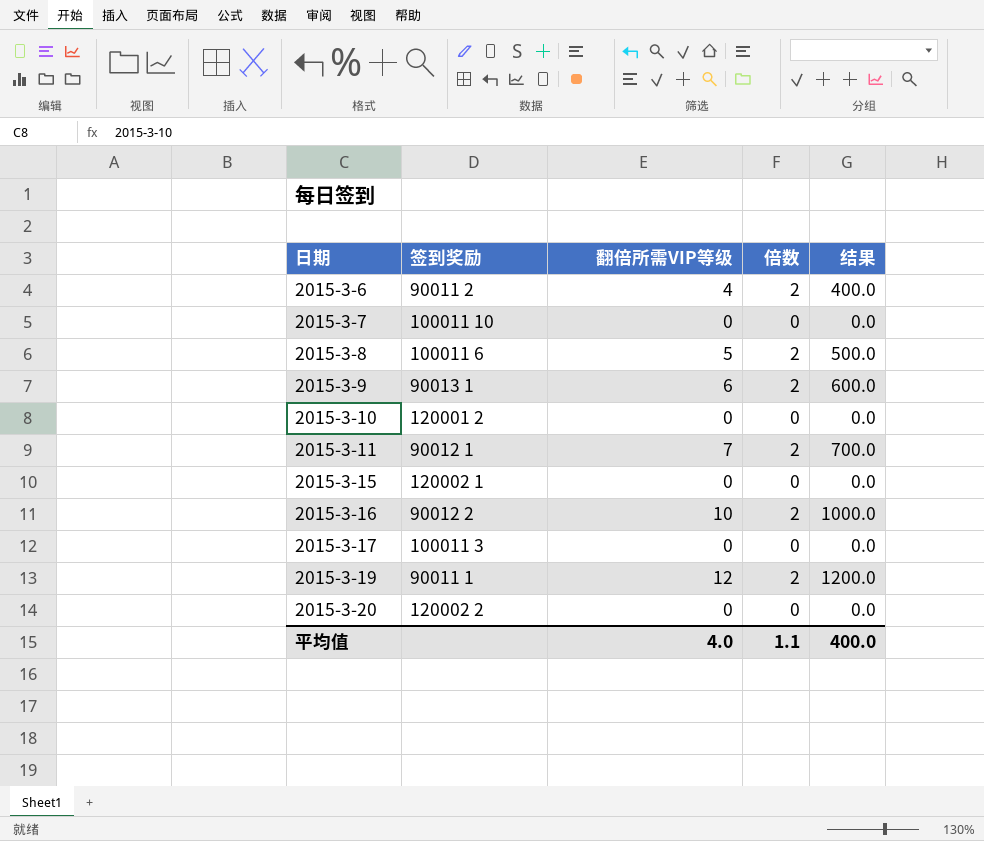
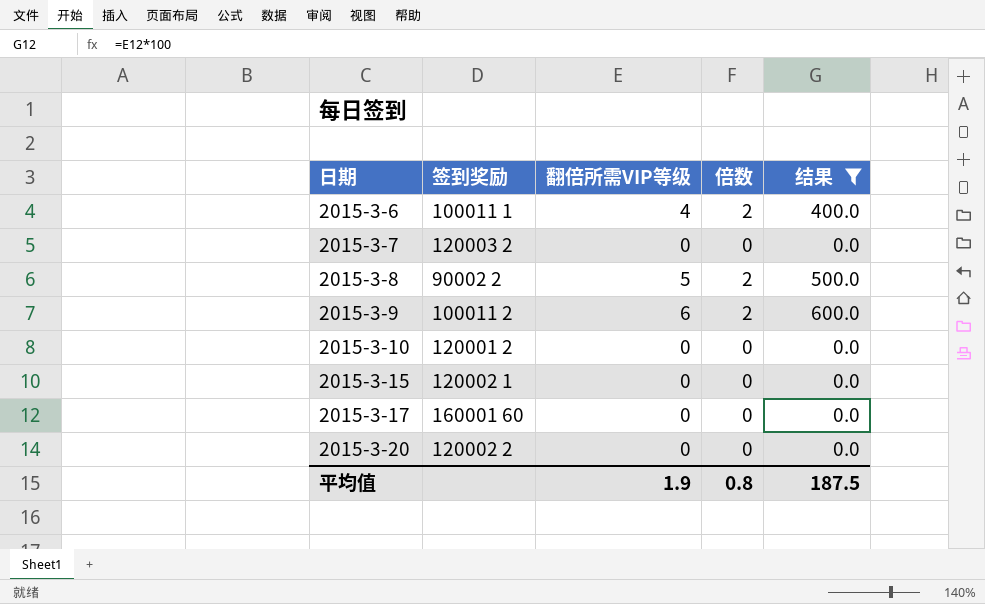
filter: none -> 结果 <= 600.0
2015-3-6 | 签到奖励: 90011 2 -> 100011 1
2015-3-7 | 签到奖励: 100011 10 -> 120003 2
2015-3-8 | 签到奖励: 100011 6 -> 90002 2
2015-3-9 | 签到奖励: 90013 1 -> 100011 2
2015-3-17 | 签到奖励: 100011 3 -> 160001 60
平均值 | 翻倍所需VIP等级: 4.0 -> 1.9
平均值 | 倍数: 1.1 -> 0.8
平均值 | 结果: 400.0 -> 187.5

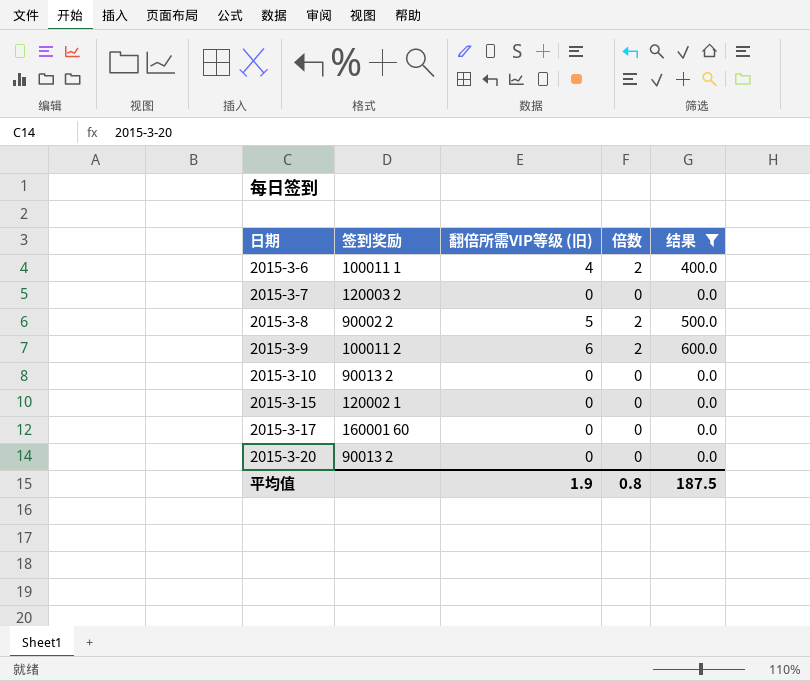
column name: 翻倍所需VIP等级 -> 翻倍所需VIP等级 (旧)
2015-3-10 | 签到奖励: 120001 2 -> 90013 2
2015-3-20 | 签到奖励: 120002 2 -> 90013 2

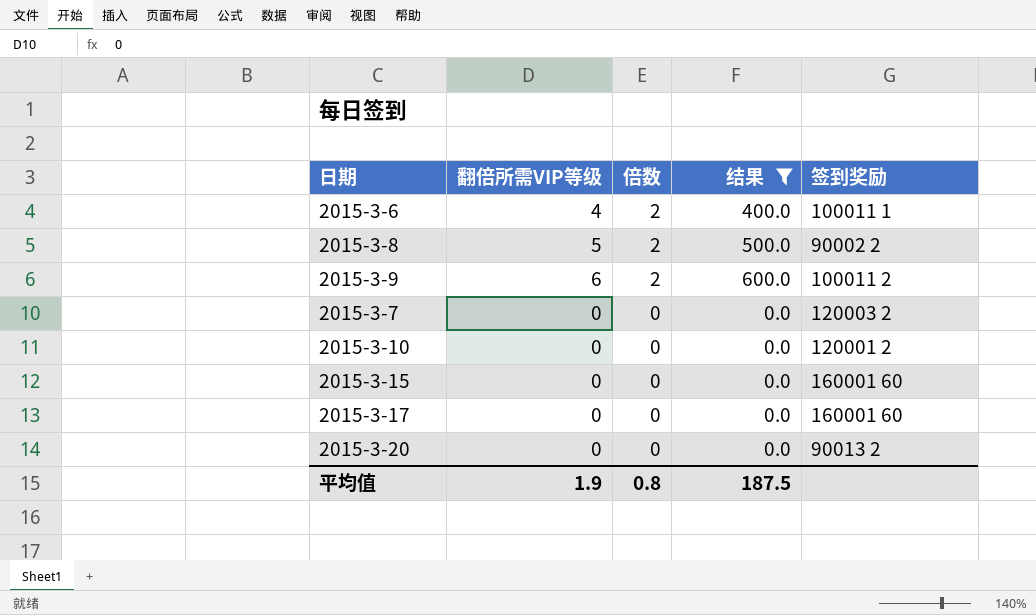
row order: 日期 ascending -> 倍数 descending
column name: 翻倍所需VIP等级 (旧) -> 翻倍所需VIP等级
column 签到奖励 | position: 2 -> 5
2015-3-10 | 签到奖励: 90013 2 -> 120001 2
2015-3-15 | 签到奖励: 120002 1 -> 160001 60

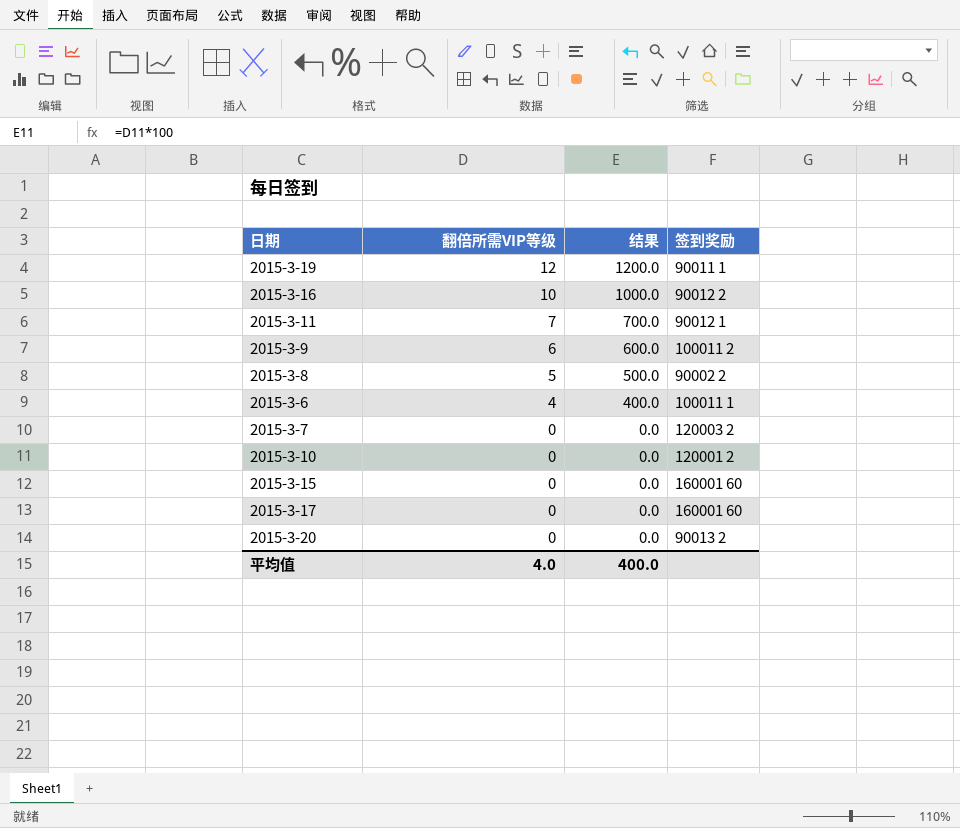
filter: 结果 <= 600.0 -> none
row order: 倍数 descending -> 翻倍所需VIP等级 descending
column 倍数 | position: 3 -> none
平均值 | 翻倍所需VIP等级: 1.9 -> 4.0
平均值 | 结果: 187.5 -> 400.0

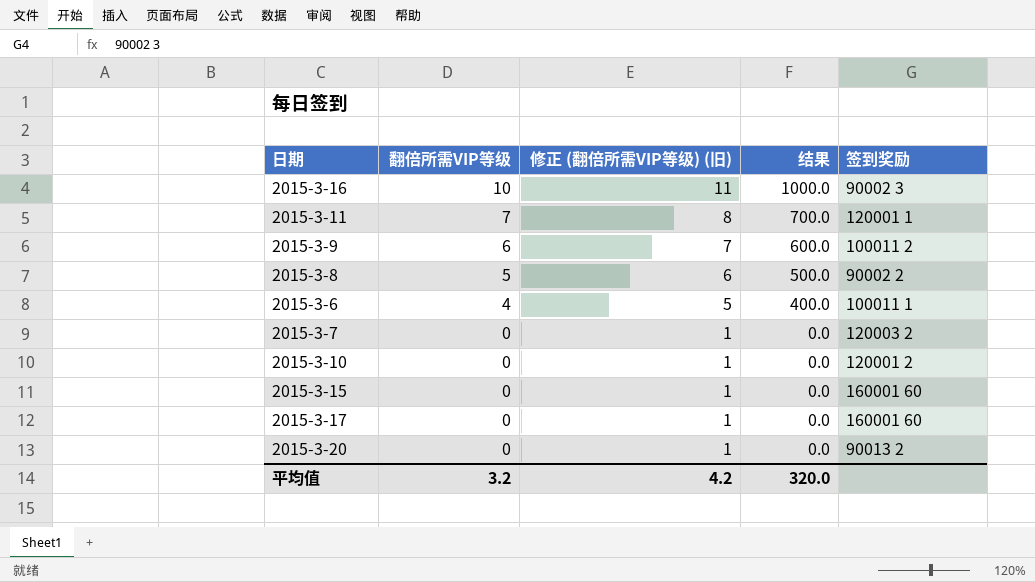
column 修正 (翻倍所需VIP等级) (旧) | formula: none -> [翻倍所需VIP等级] + 1
row 2015-3-19: 12 | 1200.0 | 90011 1 -> none
2015-3-16 | 签到奖励: 90012 2 -> 90002 3
2015-3-11 | 签到奖励: 90012 1 -> 120001 1
平均值 | 翻倍所需VIP等级: 4.0 -> 3.2
平均值 | 结果: 400.0 -> 320.0

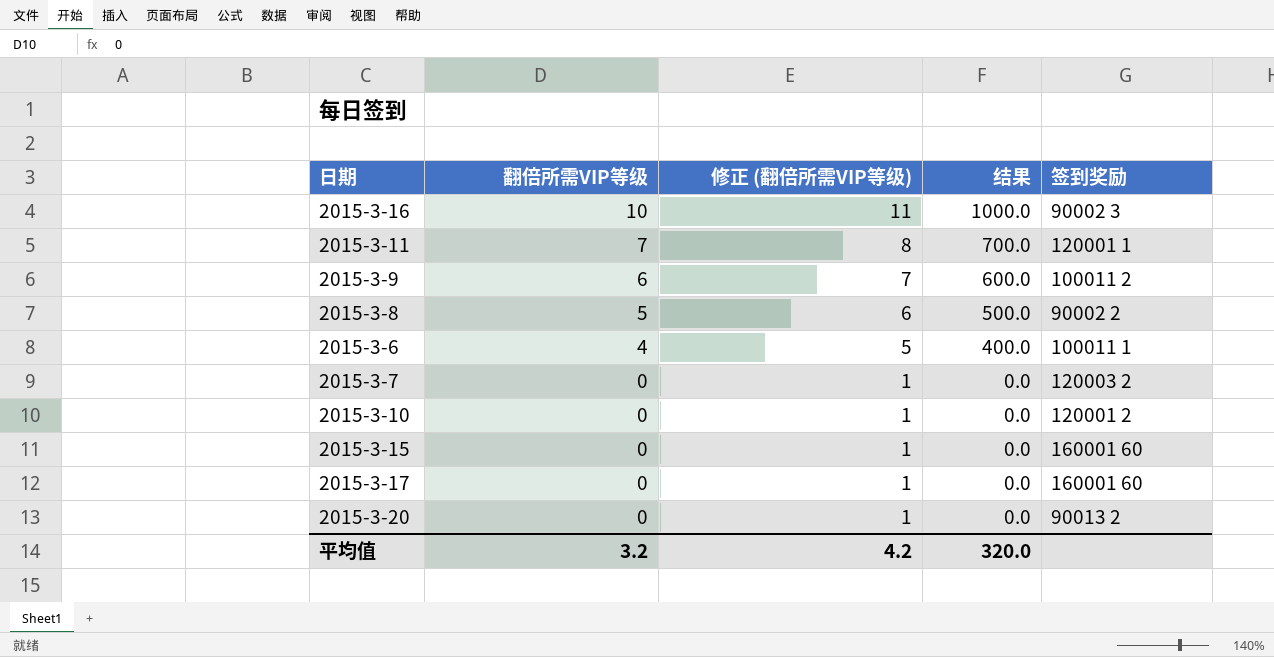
column name: 修正 (翻倍所需VIP等级) (旧) -> 修正 (翻倍所需VIP等级)

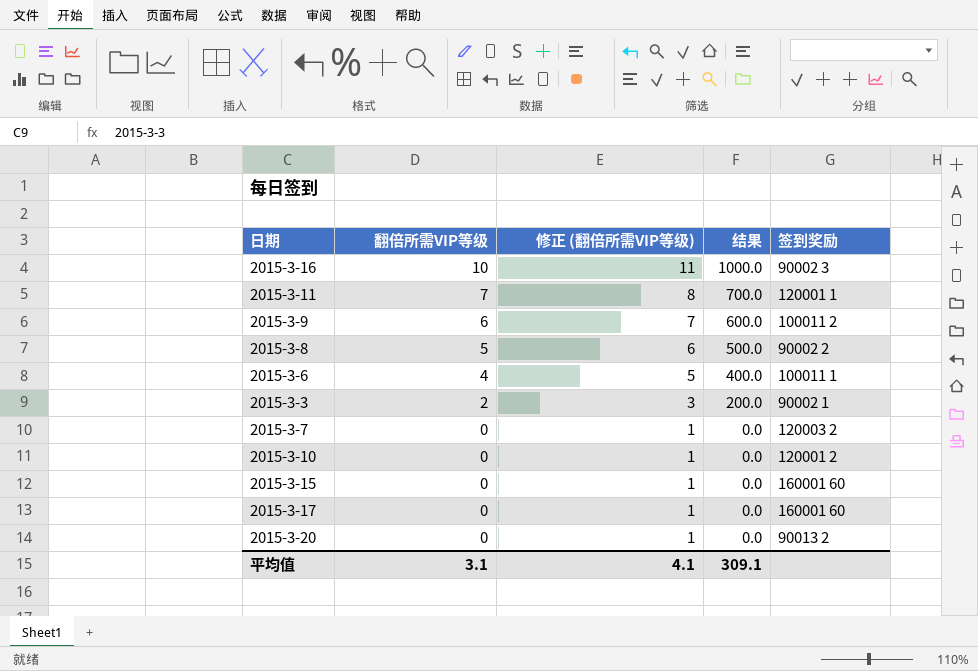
row 2015-3-3: none -> 2 | 3 | 200.0 | 90002 1
平均值 | 翻倍所需VIP等级: 3.2 -> 3.1
平均值 | 修正 (翻倍所需VIP等级): 4.2 -> 4.1
平均值 | 结果: 320.0 -> 309.1

